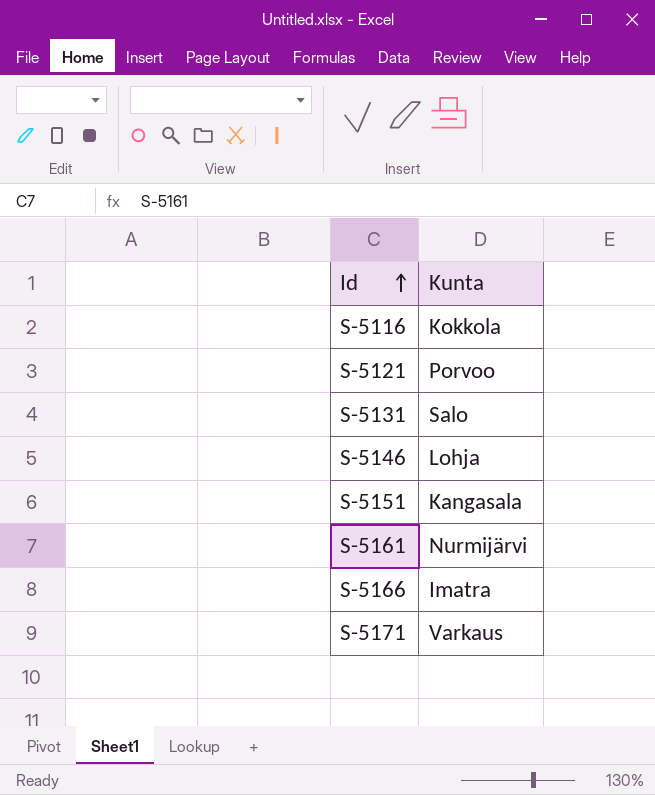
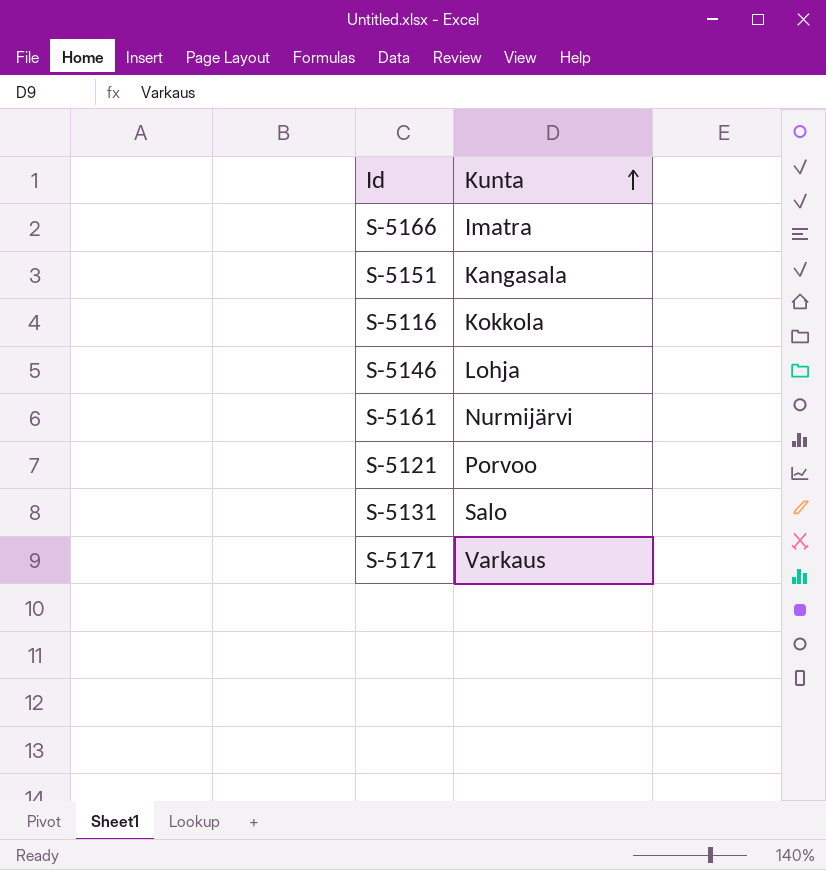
row order: Id ascending -> Kunta ascending

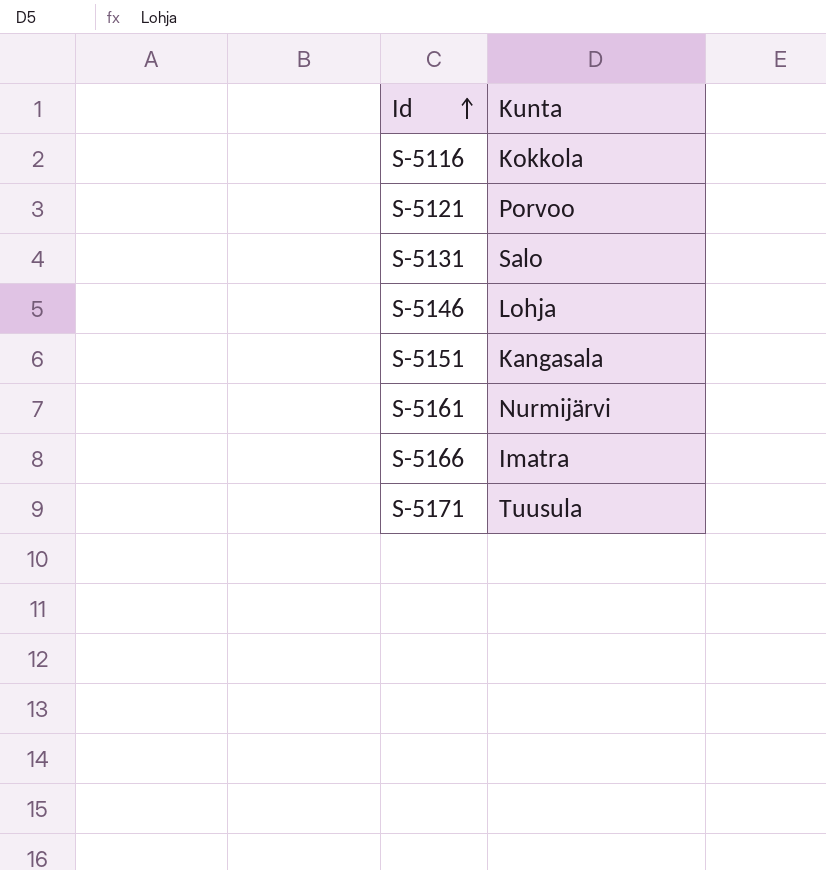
row order: Kunta ascending -> Id ascending
S-5171 | Kunta: Varkaus -> Tuusula

